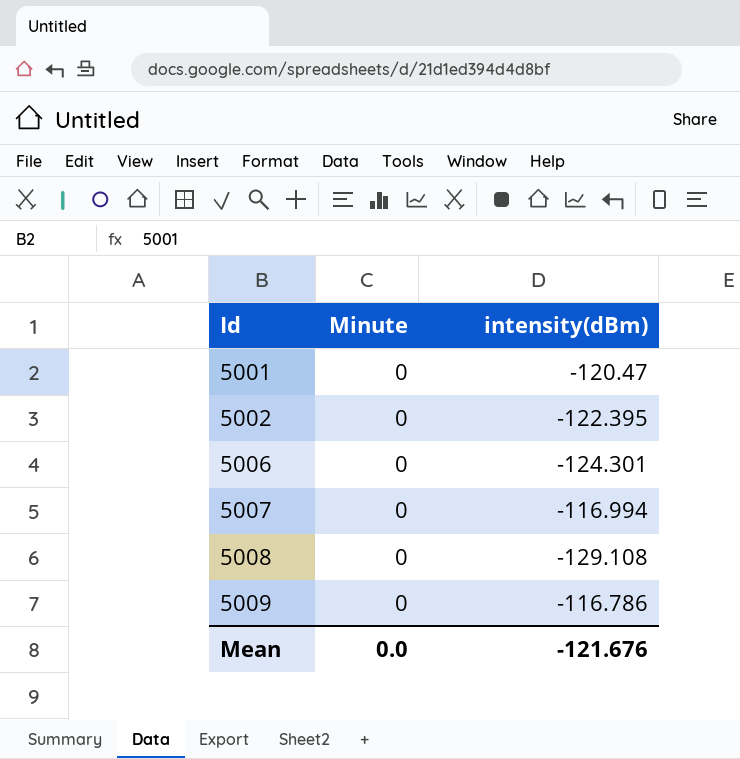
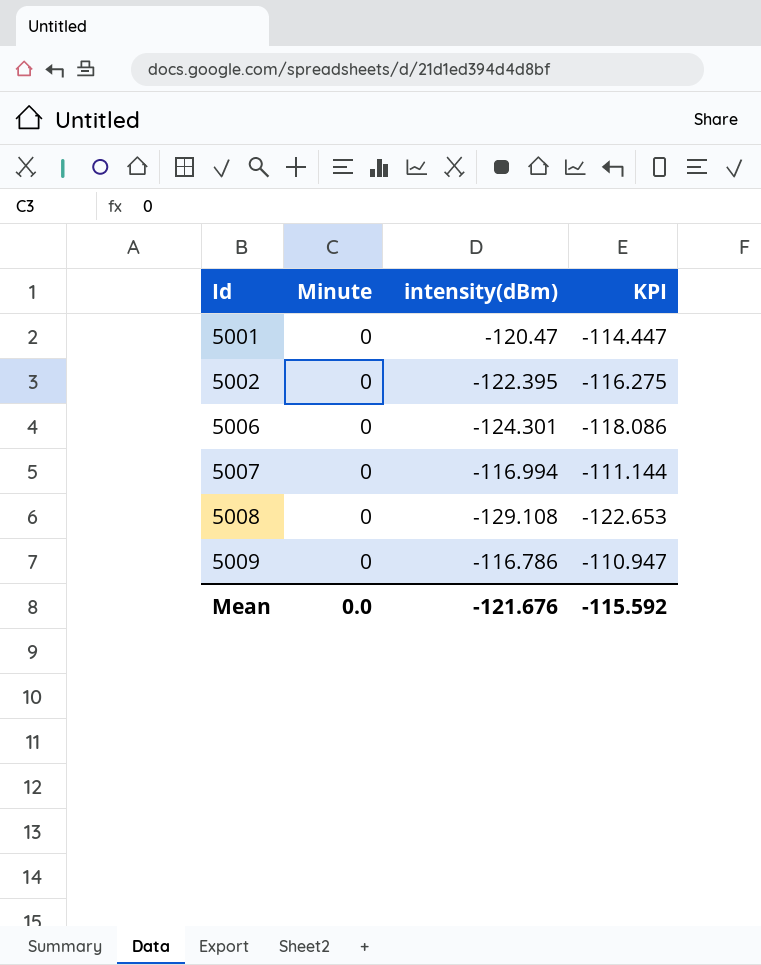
column KPI | formula: none -> [intensity(dBm)] * 0.95

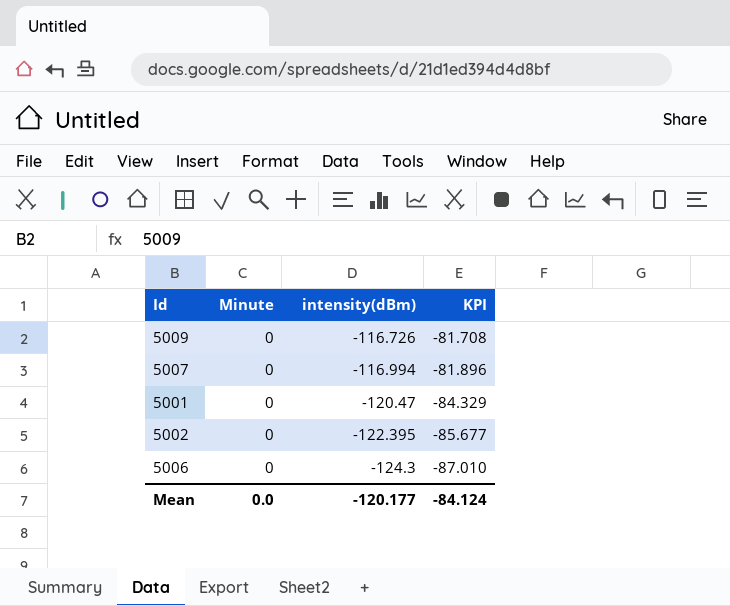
row order: Id ascending -> intensity(dBm) descending
column KPI | formula: [intensity(dBm)] * 0.95 -> [intensity(dBm)] * 0.7
row 5008: 0 | -129.108 | -122.653 -> none
5009 | intensity(dBm): -116.786 -> -116.726
5006 | intensity(dBm): -124.301 -> -124.3
Mean | intensity(dBm): -121.676 -> -120.177
Mean | KPI: -115.592 -> -84.124

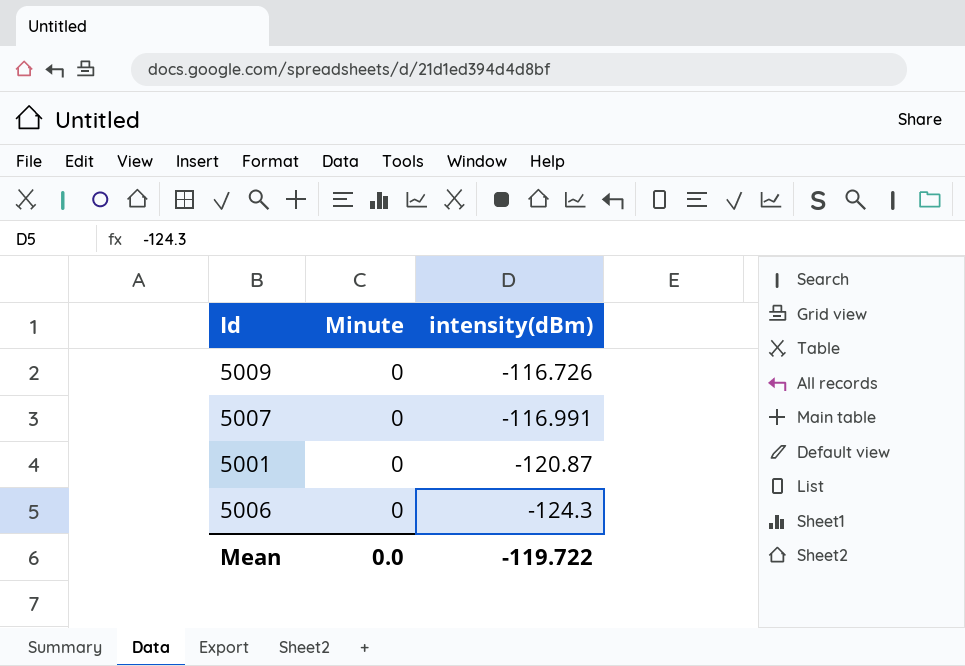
column KPI | formula: [intensity(dBm)] * 0.7 -> none
row 5002: 0 | -122.395 | -85.677 -> none
5007 | intensity(dBm): -116.994 -> -116.991
5001 | intensity(dBm): -120.47 -> -120.87
Mean | intensity(dBm): -120.177 -> -119.722

